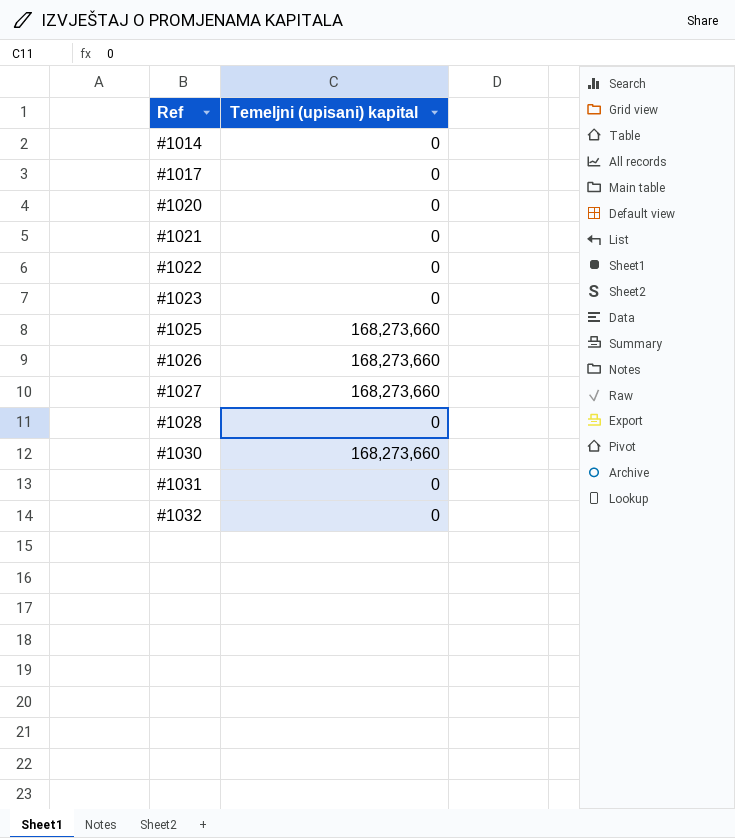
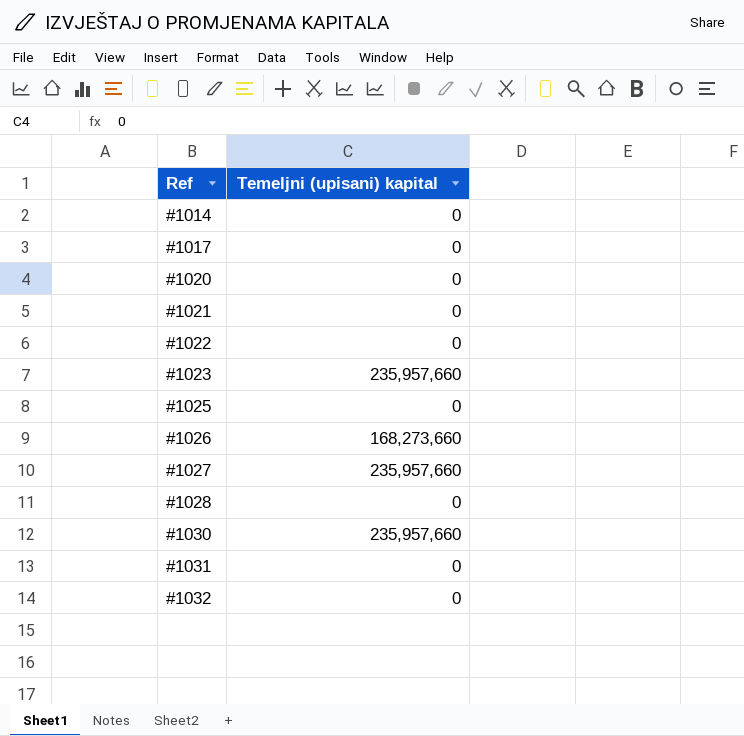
#1023 | Temeljni (upisani) kapital: 0 -> 235,957,660
#1025 | Temeljni (upisani) kapital: 168,273,660 -> 0
#1027 | Temeljni (upisani) kapital: 168,273,660 -> 235,957,660
#1030 | Temeljni (upisani) kapital: 168,273,660 -> 235,957,660

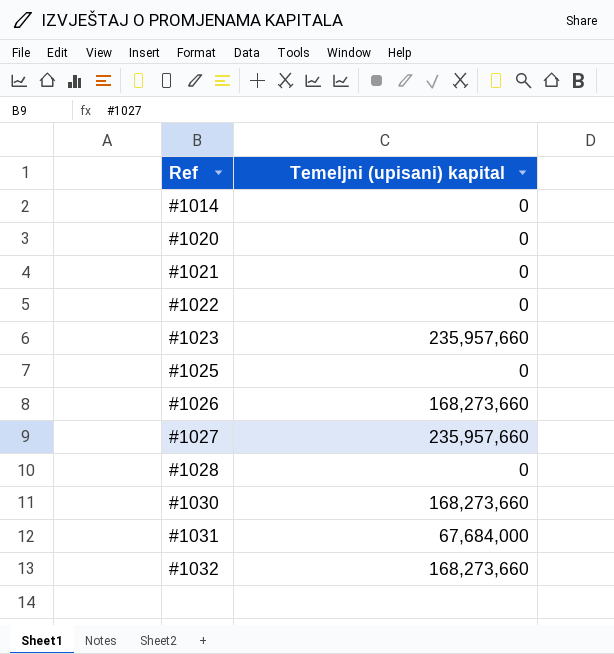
row #1017: 0 -> none
#1030 | Temeljni (upisani) kapital: 235,957,660 -> 168,273,660
#1031 | Temeljni (upisani) kapital: 0 -> 67,684,000
#1032 | Temeljni (upisani) kapital: 0 -> 168,273,660

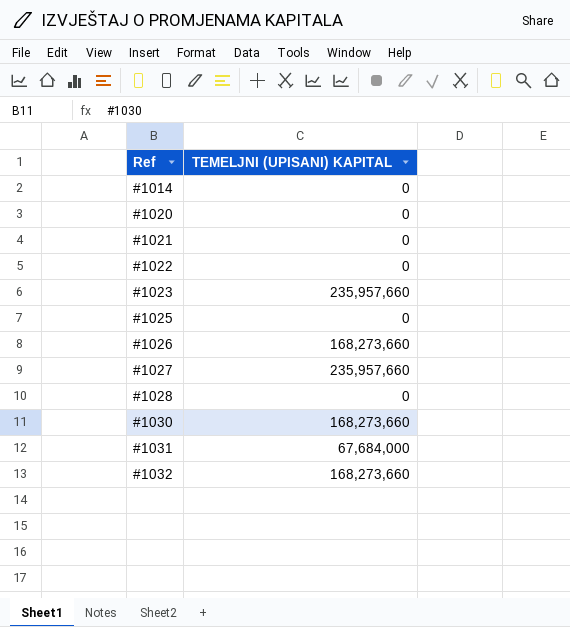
column name: Temeljni (upisani) kapital -> TEMELJNI (UPISANI) KAPITAL

